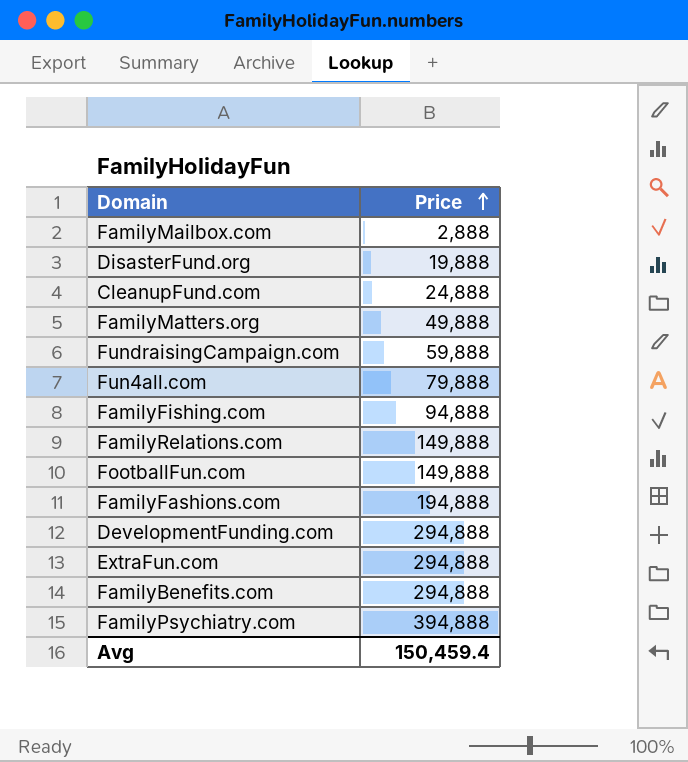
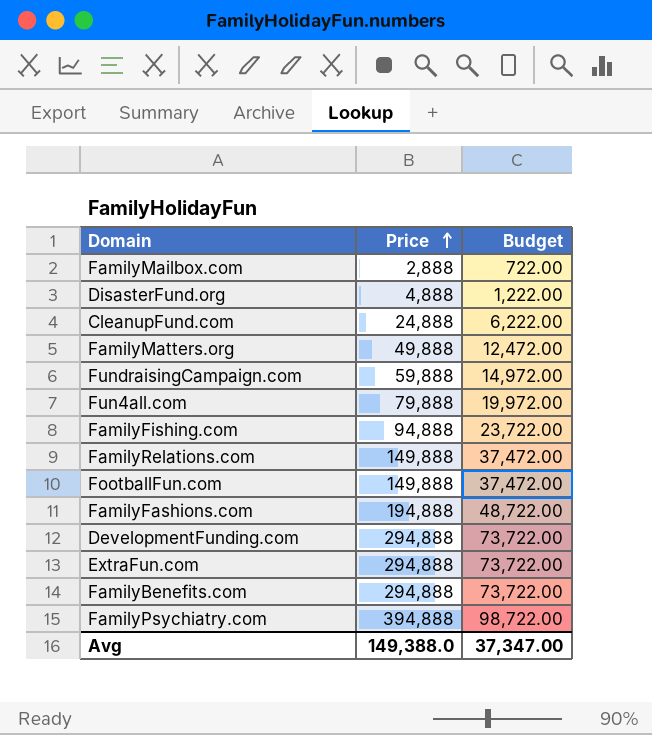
column Budget | formula: none -> [Price] * 0.25
DisasterFund.org | Price: 19,888 -> 4,888
Avg | Price: 150,459.4 -> 149,388.0

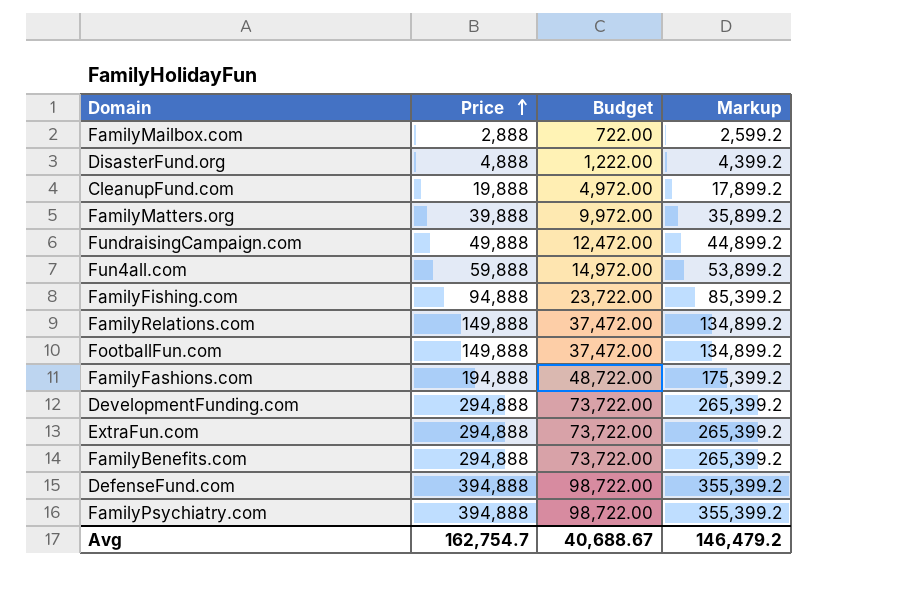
column Markup | formula: none -> [Price] * 0.9
CleanupFund.com | Price: 24,888 -> 19,888
CleanupFund.com | Budget: 6,222.00 -> 4,972.00
FamilyMatters.org | Price: 49,888 -> 39,888
FamilyMatters.org | Budget: 12,472.00 -> 9,972.00
FundraisingCampaign.com | Price: 59,888 -> 49,888
FundraisingCampaign.com | Budget: 14,972.00 -> 12,472.00
Fun4all.com | Price: 79,888 -> 59,888
Fun4all.com | Budget: 19,972.00 -> 14,972.00
row DefenseFund.com: none -> 394,888 | 98,722.00 | 355,399.2
Avg | Price: 149,388.0 -> 162,754.7
Avg | Budget: 37,347.00 -> 40,688.67

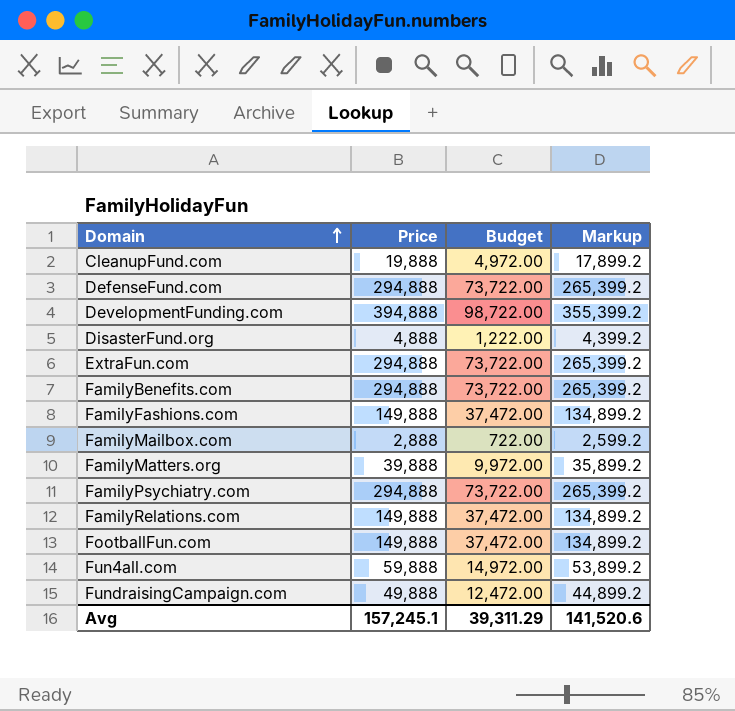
row order: Price ascending -> Domain ascending
row FamilyFishing.com: 94,888 | 23,722.00 | 85,399.2 -> none
DefenseFund.com | Price: 394,888 -> 294,888
DefenseFund.com | Budget: 98,722.00 -> 73,722.00
DefenseFund.com | Markup: 355,399.2 -> 265,399.2
DevelopmentFunding.com | Price: 294,888 -> 394,888
DevelopmentFunding.com | Budget: 73,722.00 -> 98,722.00
DevelopmentFunding.com | Markup: 265,399.2 -> 355,399.2
FamilyFashions.com | Price: 194,888 -> 149,888
FamilyFashions.com | Budget: 48,722.00 -> 37,472.00
FamilyFashions.com | Markup: 175,399.2 -> 134,899.2
FamilyPsychiatry.com | Price: 394,888 -> 294,888
FamilyPsychiatry.com | Budget: 98,722.00 -> 73,722.00
FamilyPsychiatry.com | Markup: 355,399.2 -> 265,399.2
Avg | Price: 162,754.7 -> 157,245.1
Avg | Budget: 40,688.67 -> 39,311.29
Avg | Markup: 146,479.2 -> 141,520.6

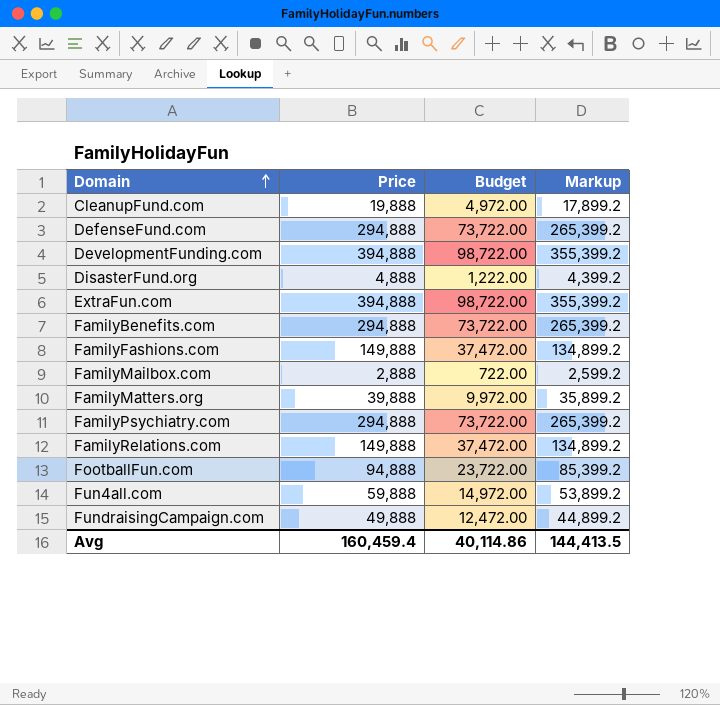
ExtraFun.com | Price: 294,888 -> 394,888
ExtraFun.com | Budget: 73,722.00 -> 98,722.00
ExtraFun.com | Markup: 265,399.2 -> 355,399.2
FootballFun.com | Price: 149,888 -> 94,888
FootballFun.com | Budget: 37,472.00 -> 23,722.00
FootballFun.com | Markup: 134,899.2 -> 85,399.2
Avg | Price: 157,245.1 -> 160,459.4
Avg | Budget: 39,311.29 -> 40,114.86
Avg | Markup: 141,520.6 -> 144,413.5

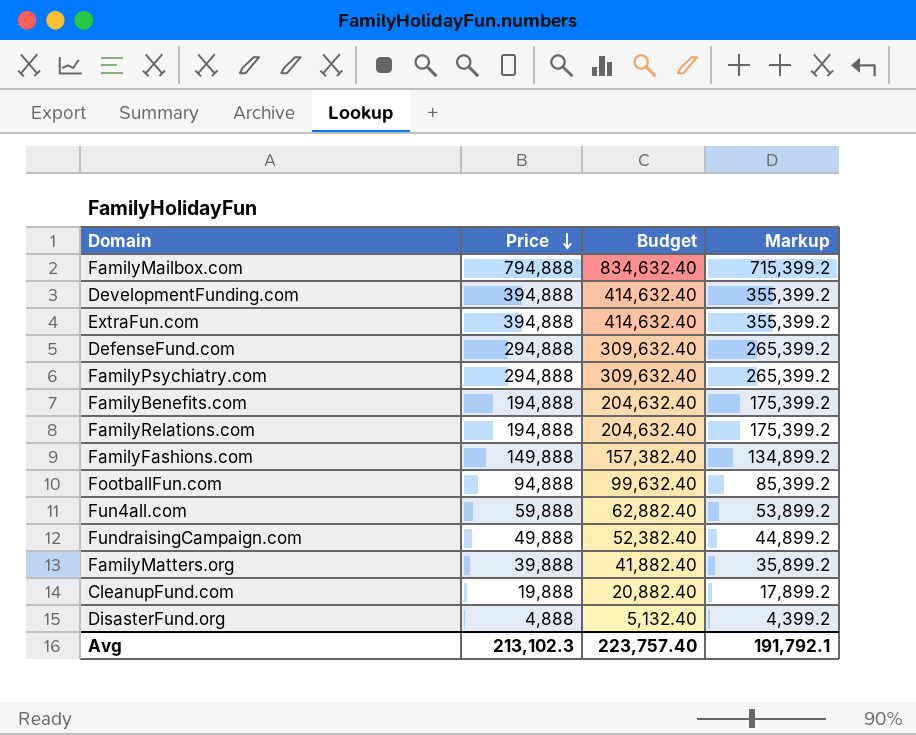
row order: Domain ascending -> Price descending
column Budget | formula: [Price] * 0.25 -> [Price] * 1.05
FamilyMailbox.com | Price: 2,888 -> 794,888
FamilyMailbox.com | Markup: 2,599.2 -> 715,399.2
FamilyBenefits.com | Price: 294,888 -> 194,888
FamilyBenefits.com | Markup: 265,399.2 -> 175,399.2
FamilyRelations.com | Price: 149,888 -> 194,888
FamilyRelations.com | Markup: 134,899.2 -> 175,399.2
Avg | Price: 160,459.4 -> 213,102.3
Avg | Budget: 40,114.86 -> 223,757.40
Avg | Markup: 144,413.5 -> 191,792.1

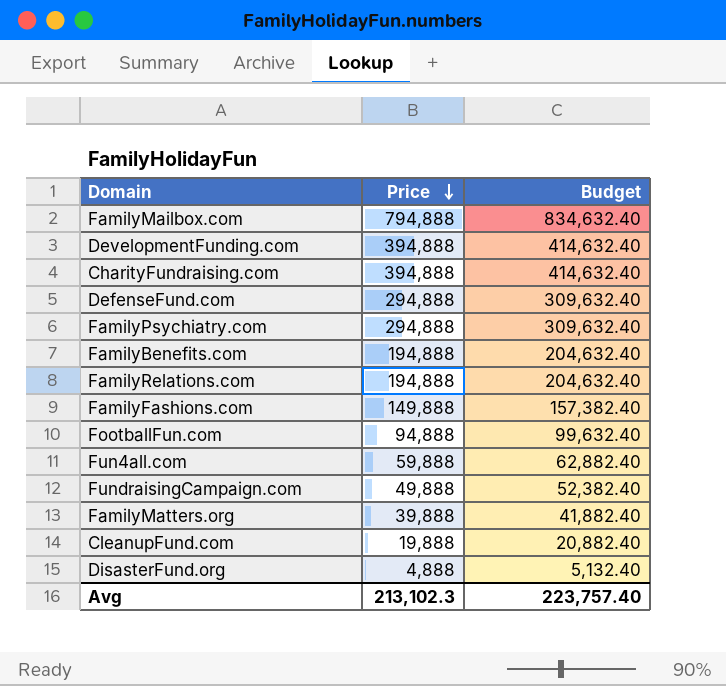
column Markup | formula: [Price] * 0.9 -> none
row ExtraFun.com: 394,888 | 414,632.40 | 355,399.2 -> none
row CharityFundraising.com: none -> 394,888 | 414,632.40

